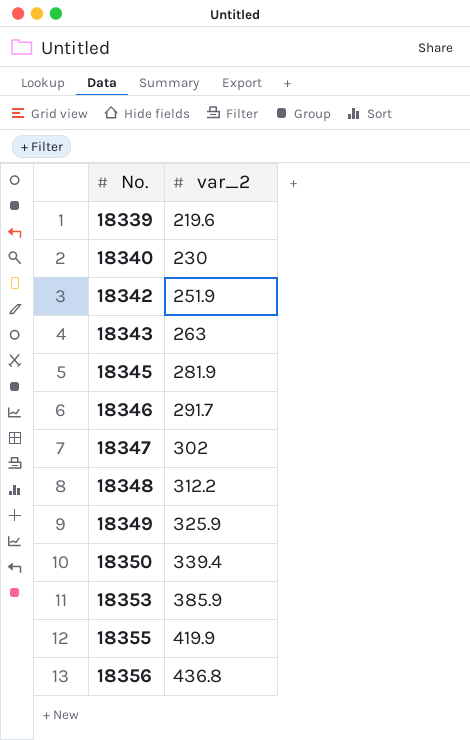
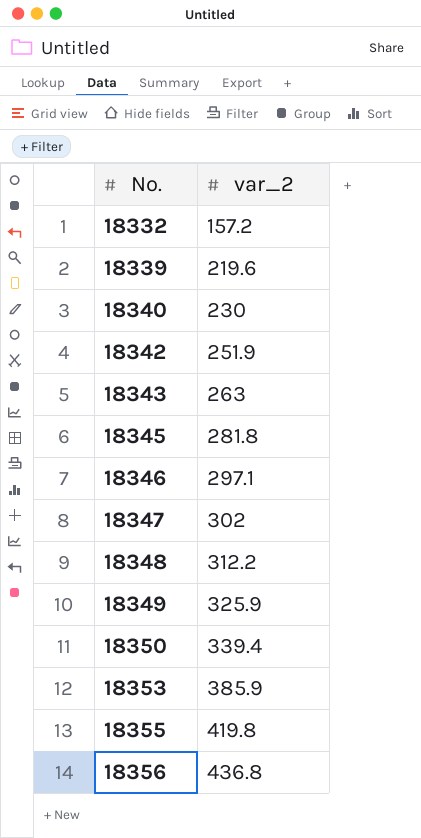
row 18332: none -> 157.2
18345 | var_2: 281.9 -> 281.8
18346 | var_2: 291.7 -> 297.1
18355 | var_2: 419.9 -> 419.8

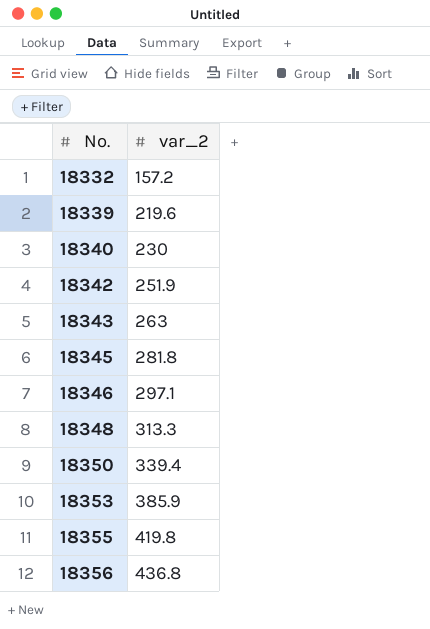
row 18347: 302 -> none
row 18349: 325.9 -> none
18348 | var_2: 312.2 -> 313.3

